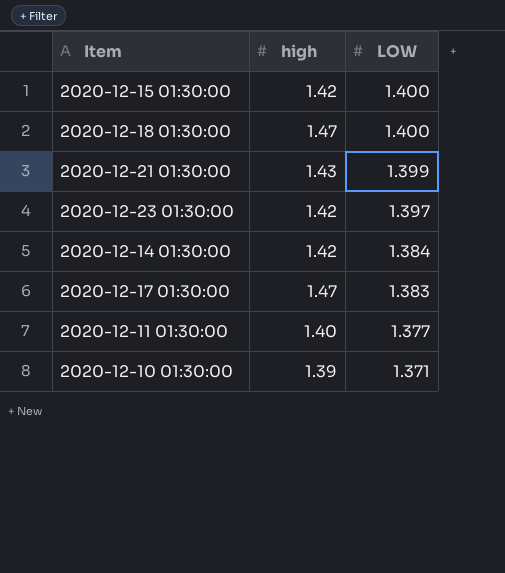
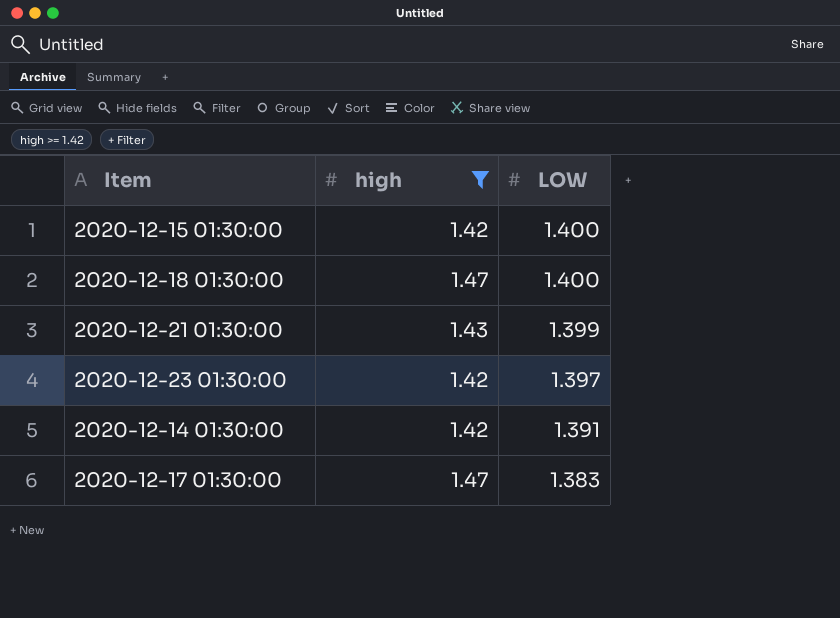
filter: none -> high >= 1.42
2020-12-14 01:30:00 | LOW: 1.384 -> 1.391

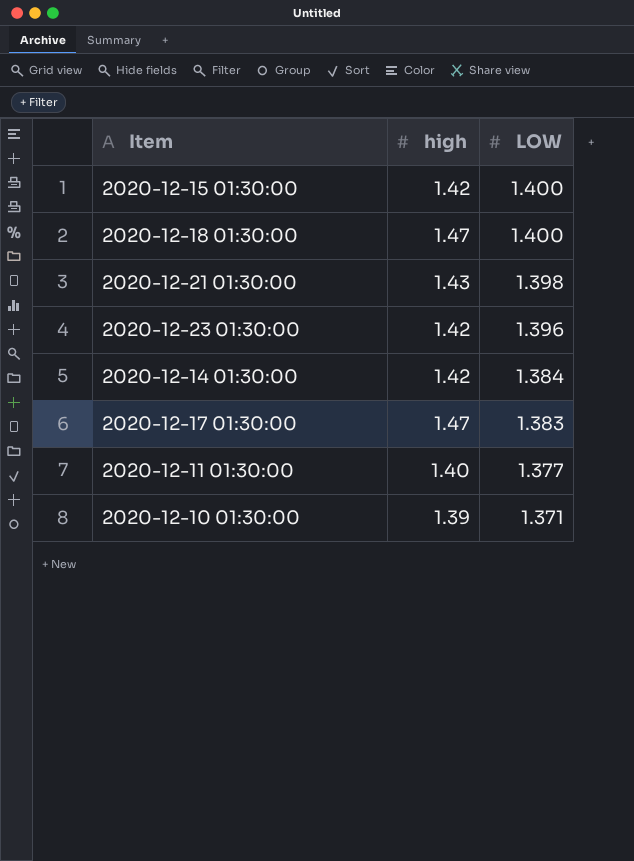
filter: high >= 1.42 -> none
2020-12-21 01:30:00 | LOW: 1.399 -> 1.398
2020-12-23 01:30:00 | LOW: 1.397 -> 1.396
2020-12-14 01:30:00 | LOW: 1.391 -> 1.384

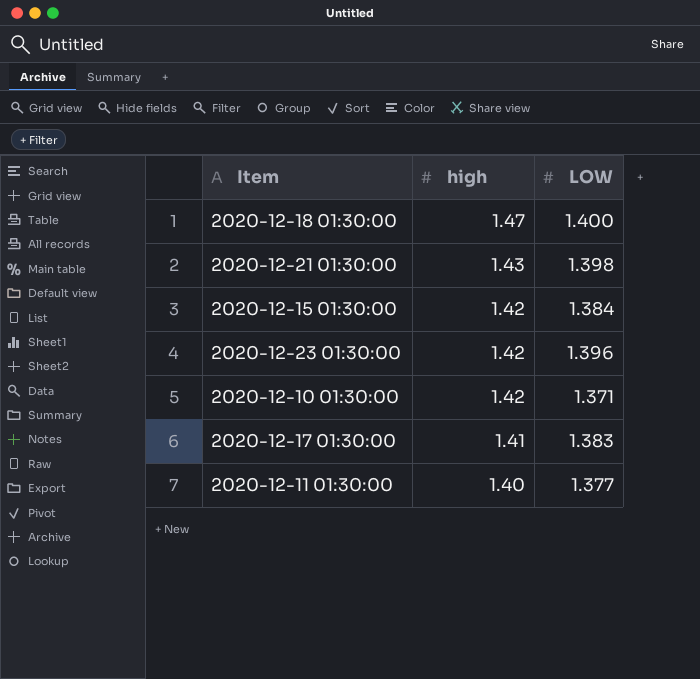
row order: LOW descending -> high descending
row 2020-12-14 01:30:00: 1.42 | 1.384 -> none
2020-12-15 01:30:00 | LOW: 1.400 -> 1.384
2020-12-10 01:30:00 | high: 1.39 -> 1.42
2020-12-17 01:30:00 | high: 1.47 -> 1.41

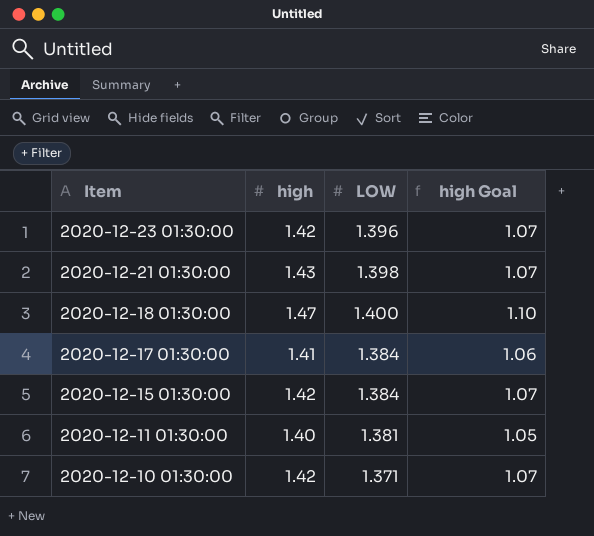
row order: high descending -> Item descending
column high Goal | formula: none -> [high] * 0.75
2020-12-17 01:30:00 | LOW: 1.383 -> 1.384
2020-12-11 01:30:00 | LOW: 1.377 -> 1.381

